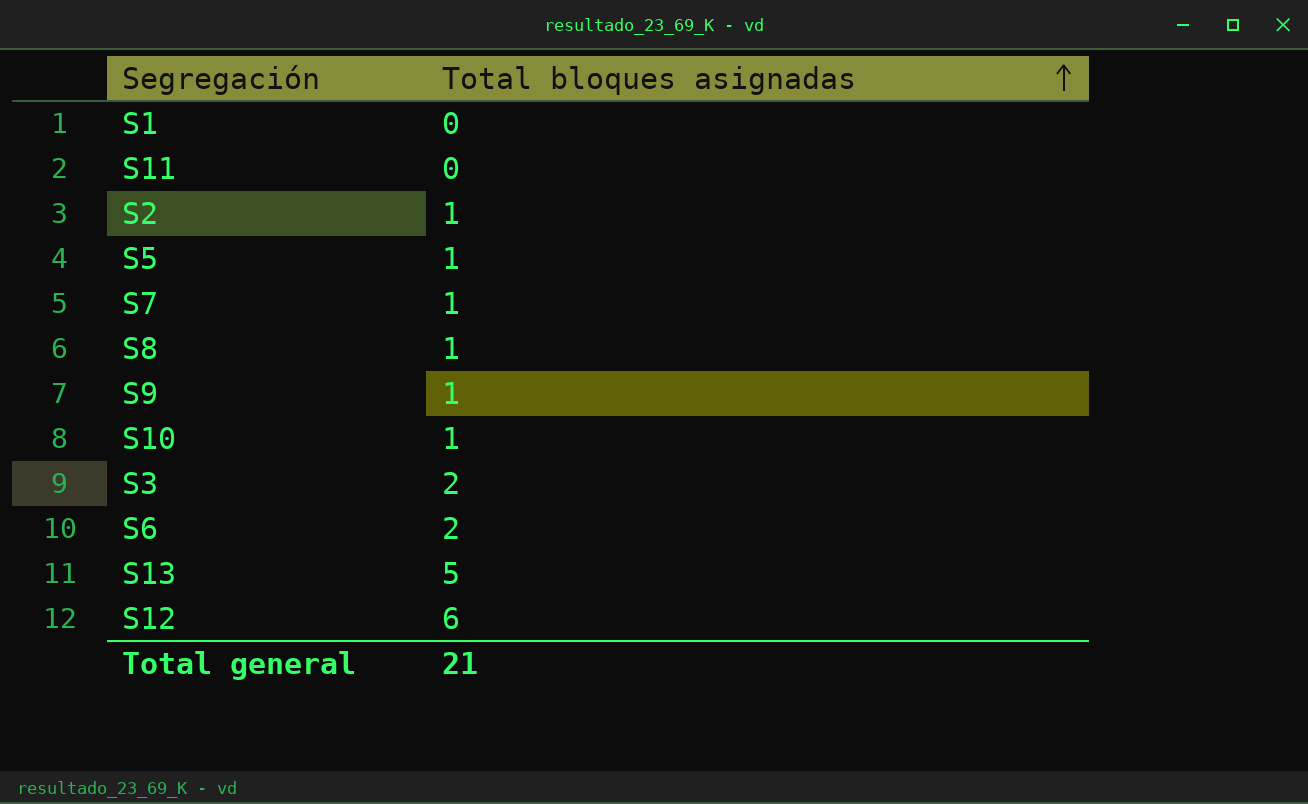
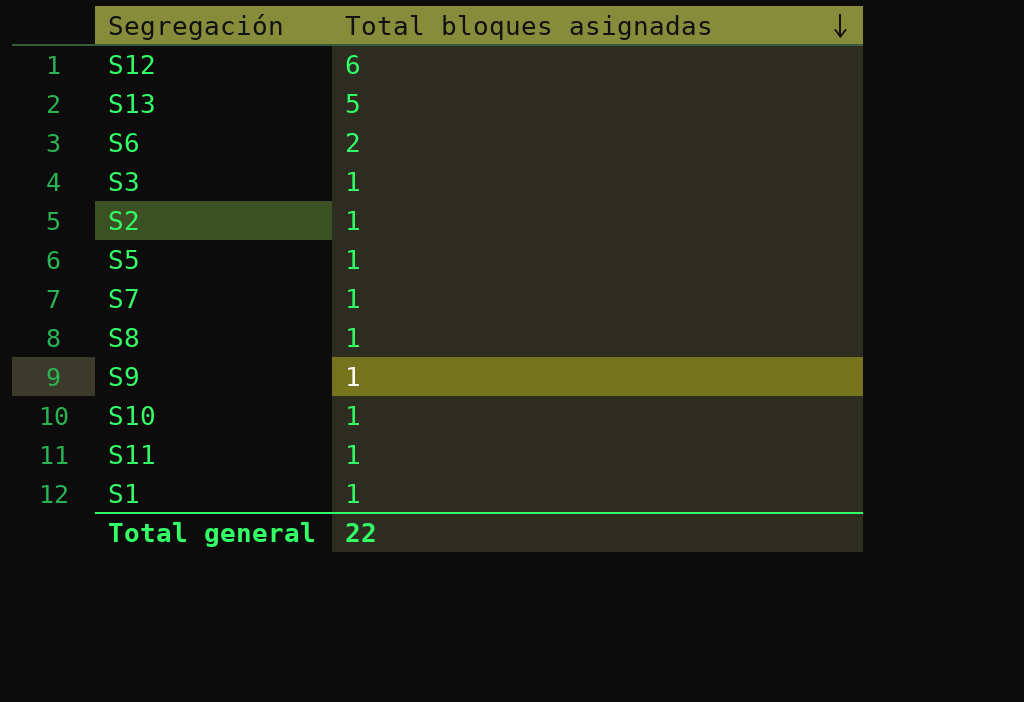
row order: Total bloques asignadas ascending -> Total bloques asignadas descending
S3 | Total bloques asignadas: 2 -> 1
S11 | Total bloques asignadas: 0 -> 1
S1 | Total bloques asignadas: 0 -> 1
Total general | Total bloques asignadas: 21 -> 22

